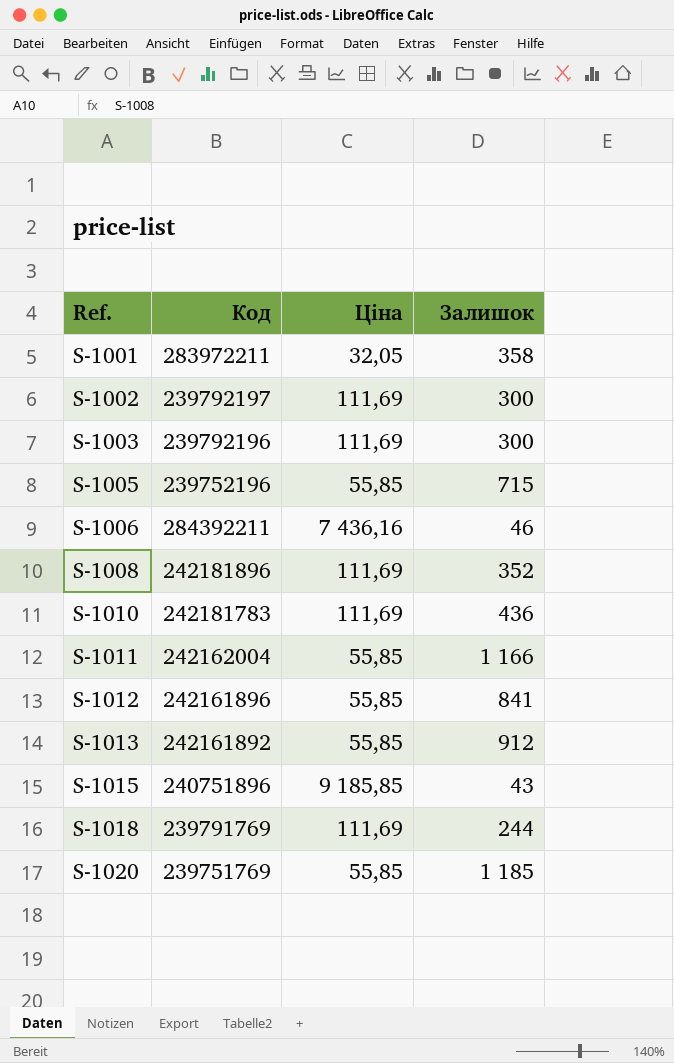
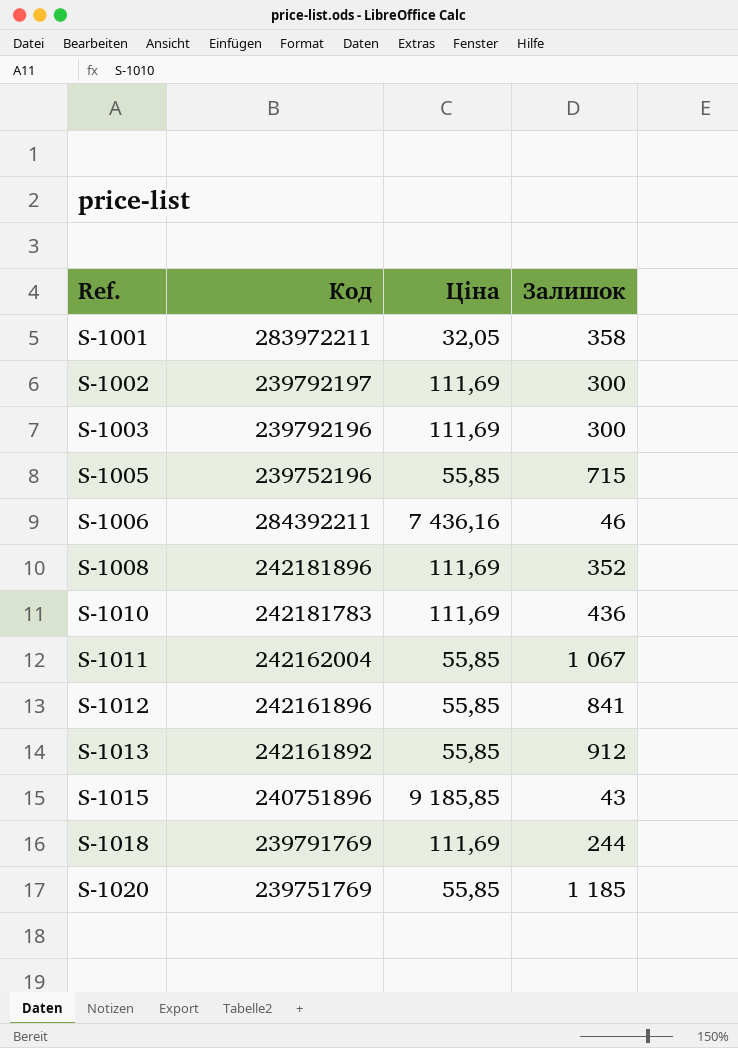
S-1011 | Залишок: 1 166 -> 1 067

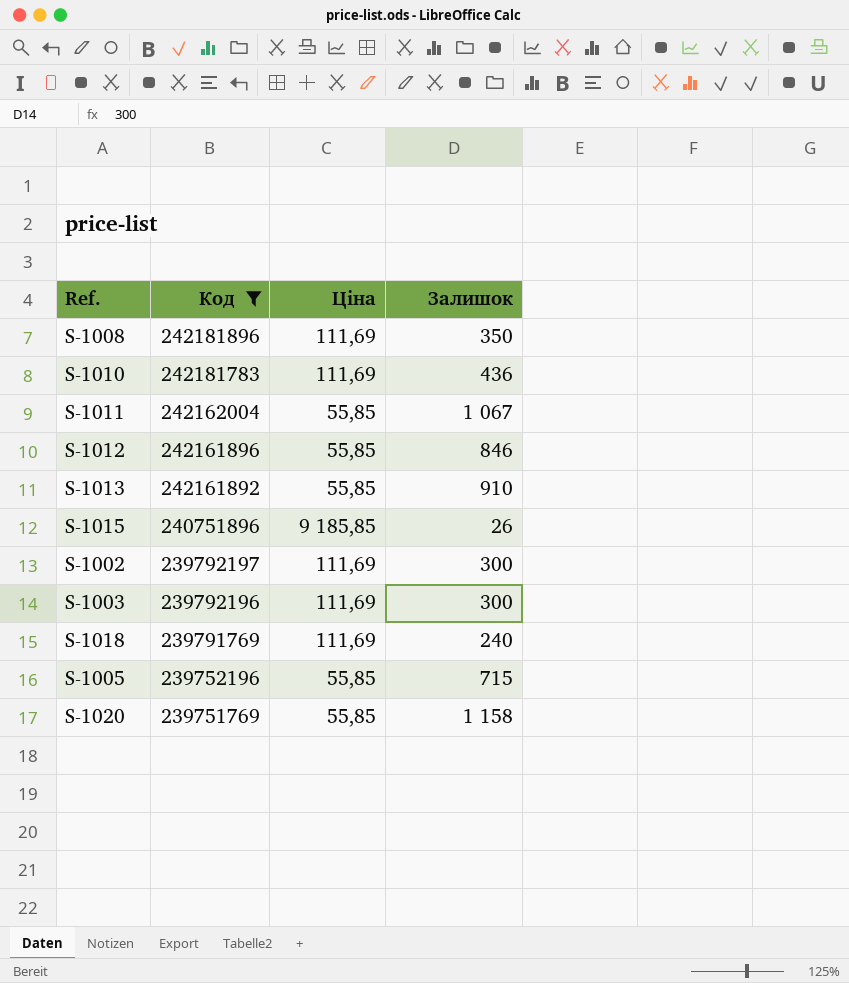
filter: none -> Код <= 242181896
row order: Ref. ascending -> Код descending
S-1008 | Залишок: 352 -> 350
S-1012 | Залишок: 841 -> 846
S-1013 | Залишок: 912 -> 910
S-1015 | Залишок: 43 -> 26
S-1018 | Залишок: 244 -> 240
S-1020 | Залишок: 1 185 -> 1 158

